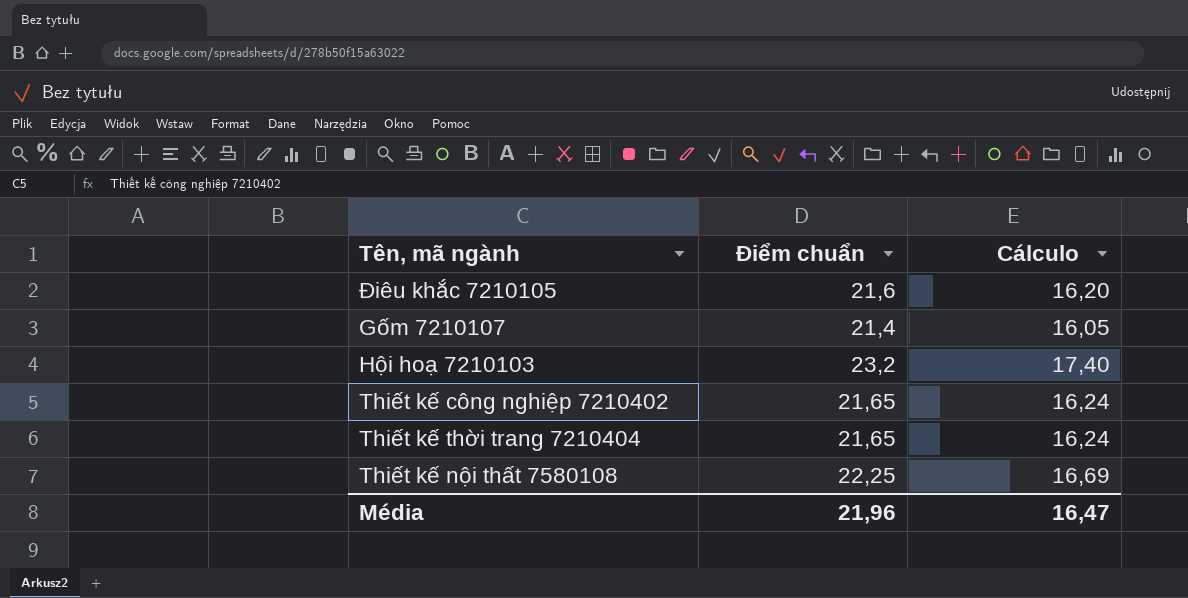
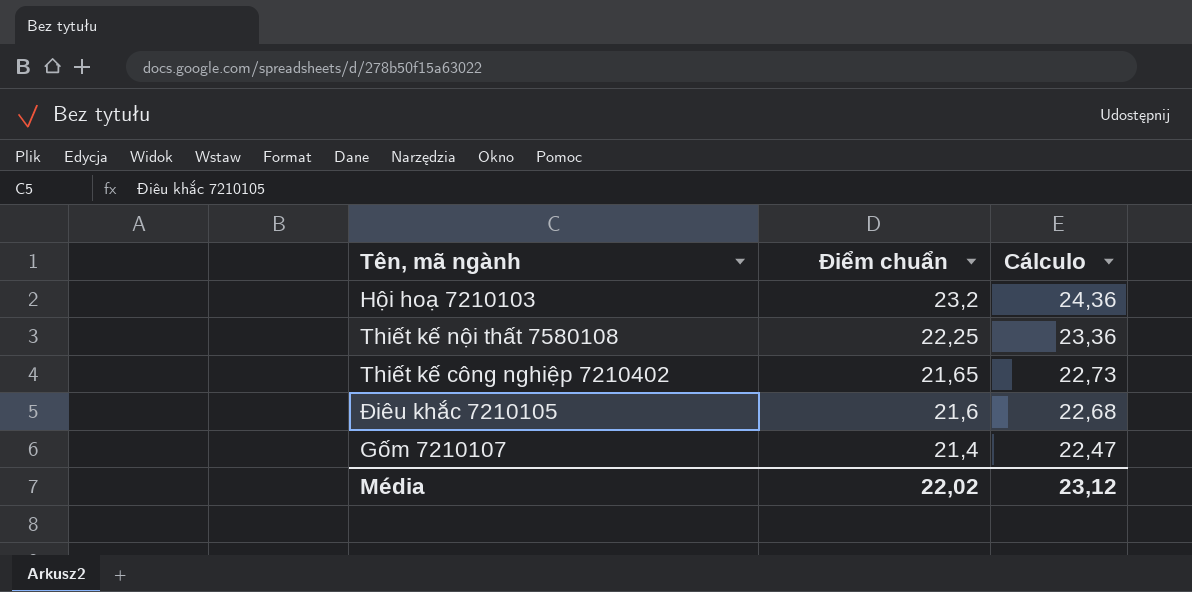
row order: none -> Điểm chuẩn descending
column Cálculo | formula: [Điểm chuẩn] * 0,75 -> [Điểm chuẩn] * 1,05
row Thiết kế thời trang 7210404: 21,65 | 16,24 -> none
Média | Điểm chuẩn: 21,96 -> 22,02
Média | Cálculo: 16,47 -> 23,12

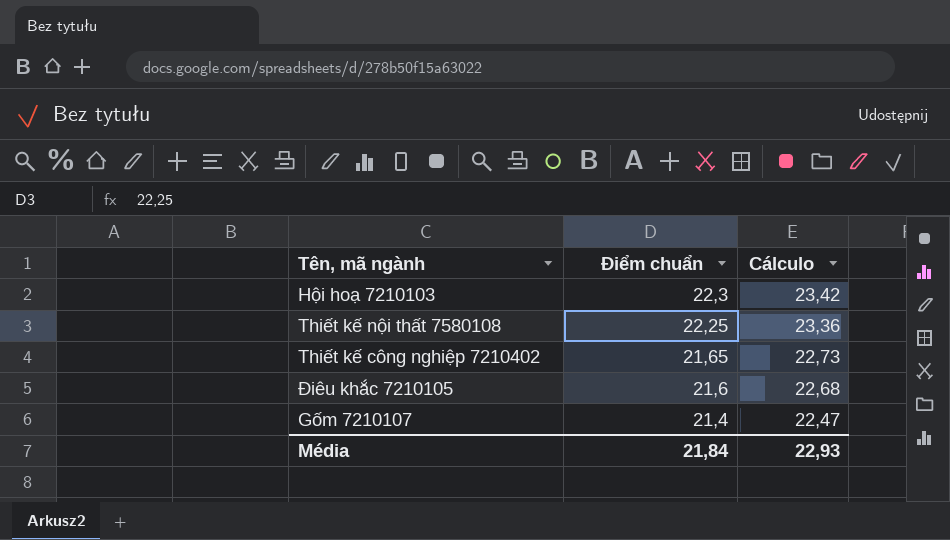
Hội hoạ 7210103 | Điểm chuẩn: 23,2 -> 22,3
Hội hoạ 7210103 | Cálculo: 24,36 -> 23,42
Média | Điểm chuẩn: 22,02 -> 21,84
Média | Cálculo: 23,12 -> 22,93

